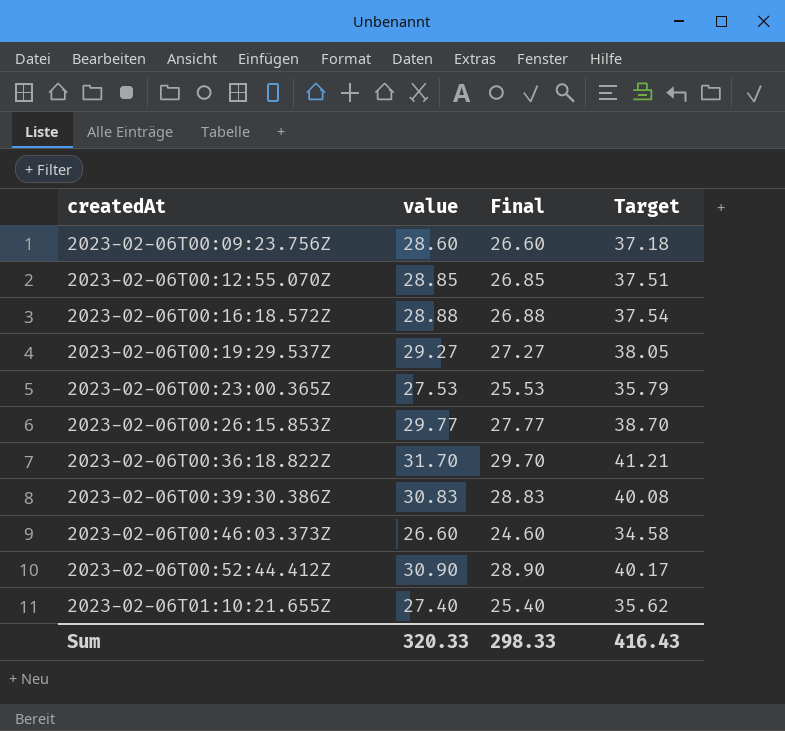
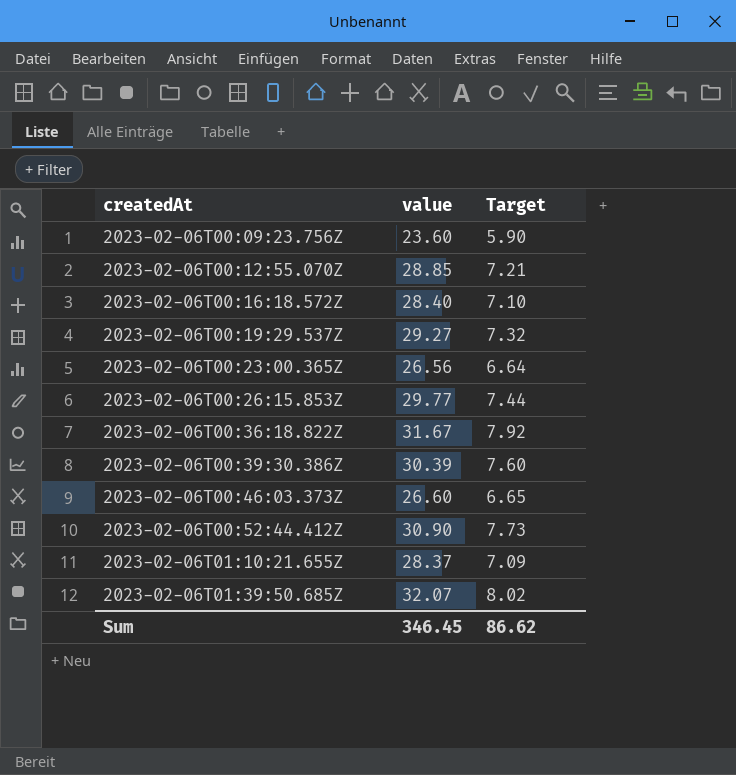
column Final | formula: [value] - 2 -> none
column Target | formula: [value] * 1.3 -> [value] * 0.25
2023-02-06T00:09:23.756Z | value: 28.60 -> 23.60
2023-02-06T00:16:18.572Z | value: 28.88 -> 28.40
2023-02-06T00:23:00.365Z | value: 27.53 -> 26.56
2023-02-06T00:36:18.822Z | value: 31.70 -> 31.67
2023-02-06T00:39:30.386Z | value: 30.83 -> 30.39
2023-02-06T01:10:21.655Z | value: 27.40 -> 28.37
row 2023-02-06T01:39:50.685Z: none -> 32.07 | 8.02
Sum | value: 320.33 -> 346.45
Sum | Target: 416.43 -> 86.62

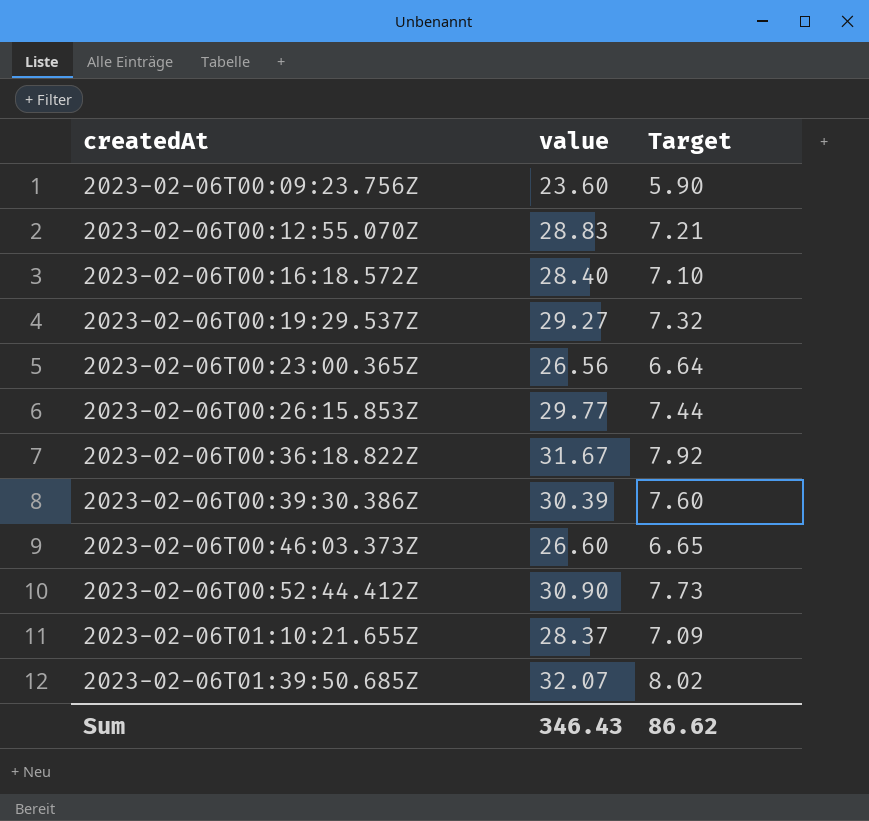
2023-02-06T00:12:55.070Z | value: 28.85 -> 28.83
Sum | value: 346.45 -> 346.43

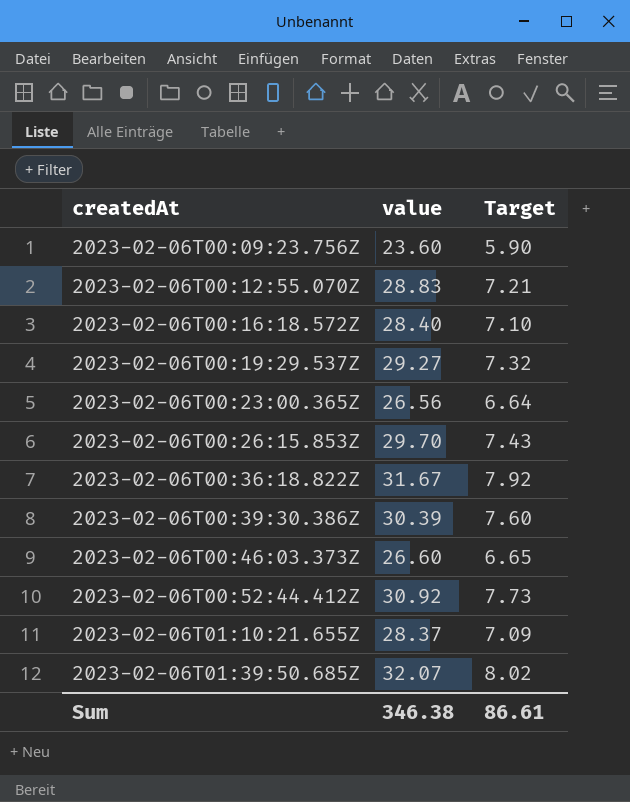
2023-02-06T00:26:15.853Z | value: 29.77 -> 29.70
2023-02-06T00:26:15.853Z | Target: 7.44 -> 7.43
2023-02-06T00:52:44.412Z | value: 30.90 -> 30.92
Sum | value: 346.43 -> 346.38
Sum | Target: 86.62 -> 86.61

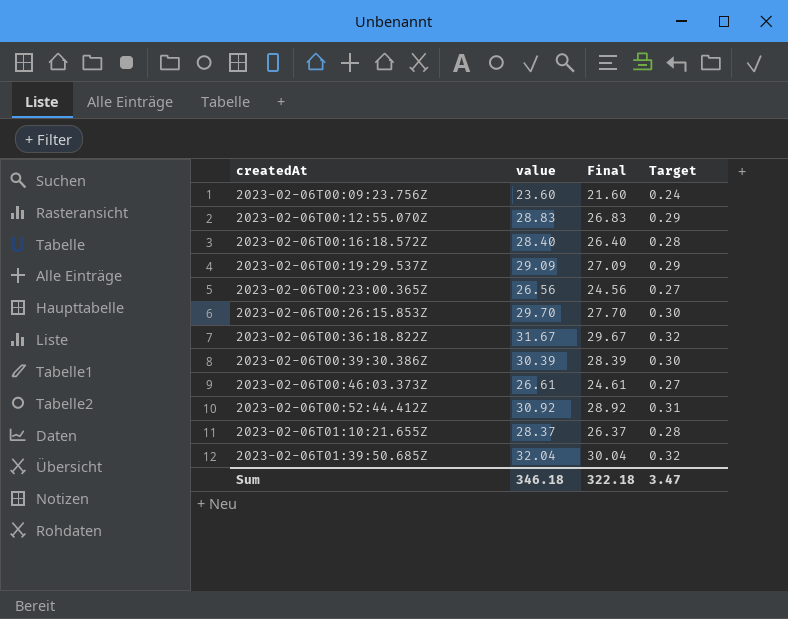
column Final | formula: none -> [value] - 2
column Target | formula: [value] * 0.25 -> [value] * 0.01
2023-02-06T00:19:29.537Z | value: 29.27 -> 29.09
2023-02-06T00:46:03.373Z | value: 26.60 -> 26.61
2023-02-06T01:39:50.685Z | value: 32.07 -> 32.04
Sum | value: 346.38 -> 346.18
Sum | Target: 86.61 -> 3.47

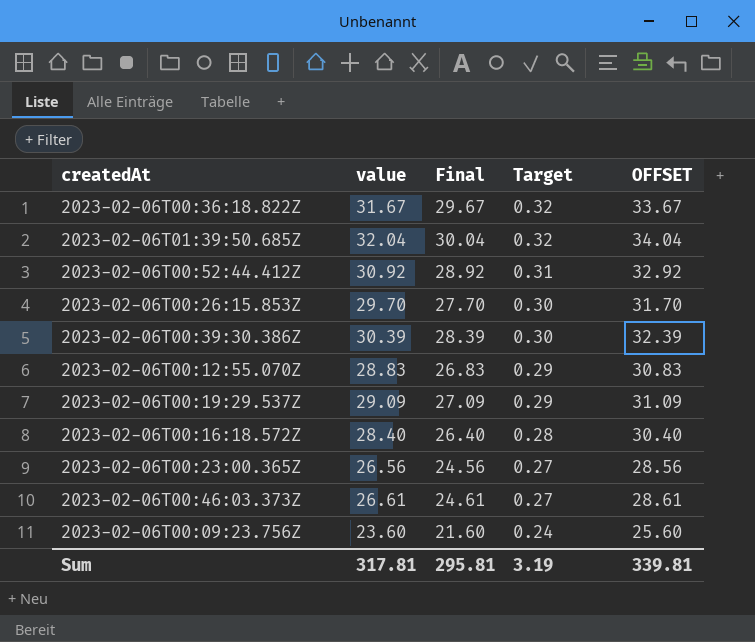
row order: createdAt ascending -> Target descending
column OFFSET | formula: none -> [value] + 2
row 2023-02-06T01:10:21.655Z: 28.37 | 26.37 | 0.28 -> none
Sum | value: 346.18 -> 317.81
Sum | Final: 322.18 -> 295.81
Sum | Target: 3.47 -> 3.19

